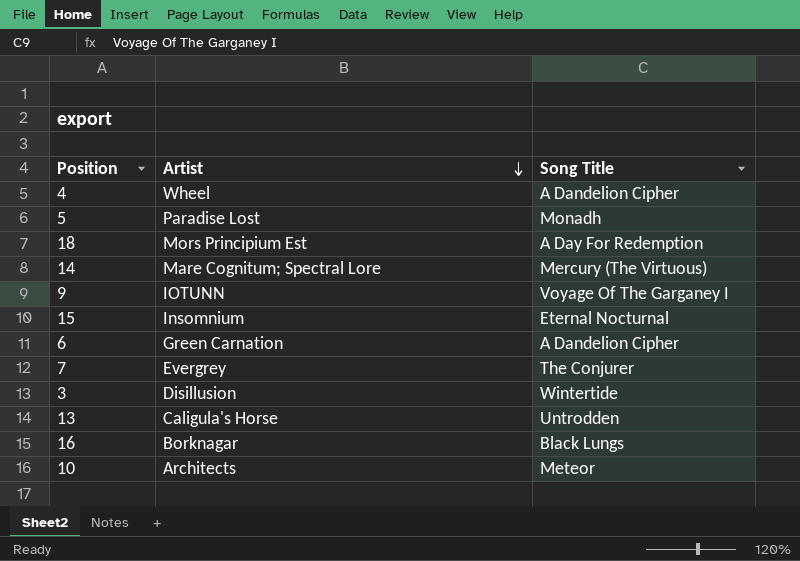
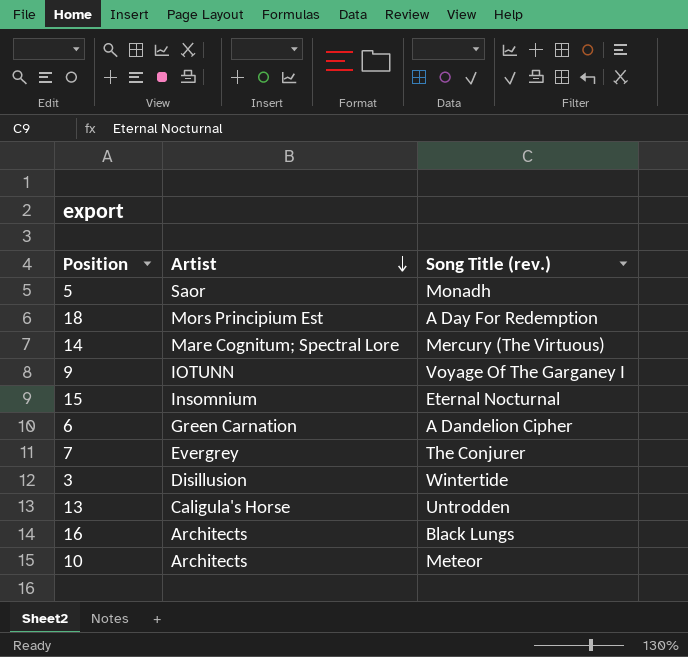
column name: Song Title -> Song Title (rev.)
row 4: Wheel | A Dandelion Cipher -> none
5 | Artist: Paradise Lost -> Saor
16 | Artist: Borknagar -> Architects

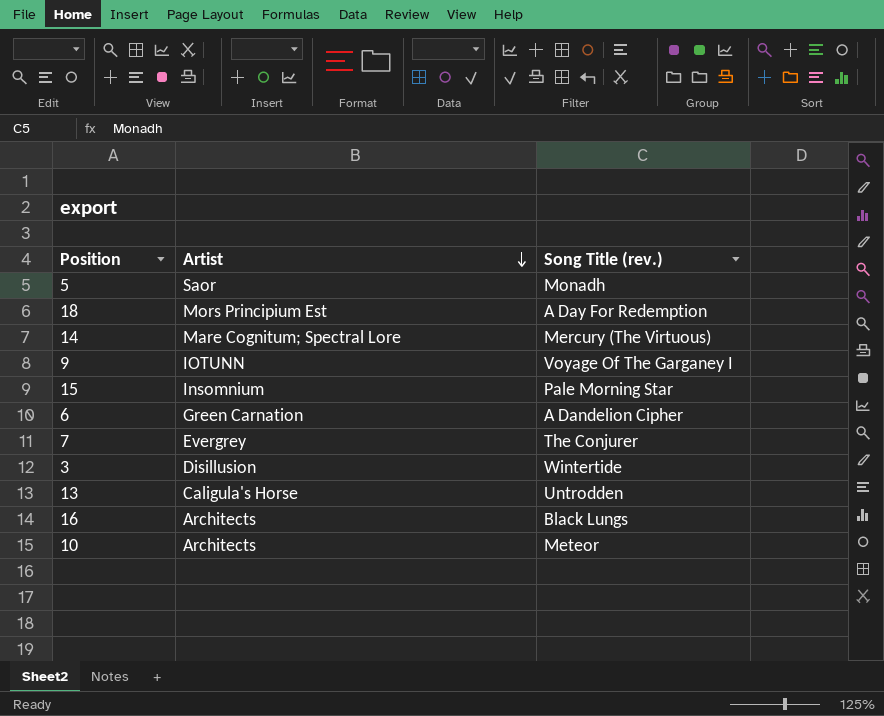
15 | Song Title (rev.): Eternal Nocturnal -> Pale Morning Star

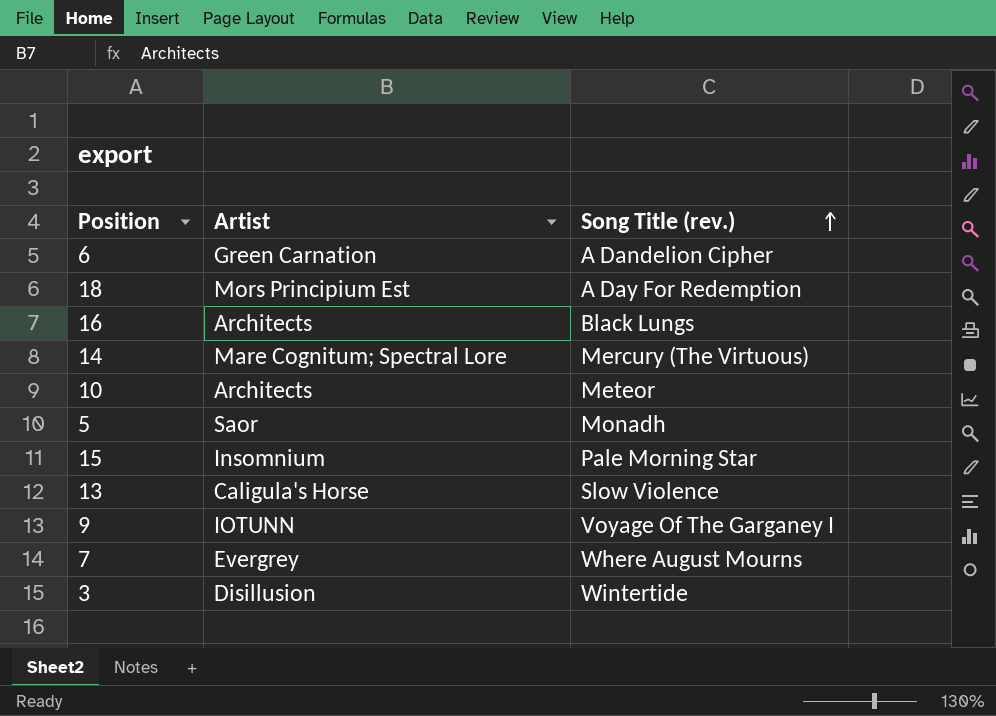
row order: Artist descending -> Song Title (rev.) ascending
13 | Song Title (rev.): Untrodden -> Slow Violence
7 | Song Title (rev.): The Conjurer -> Where August Mourns

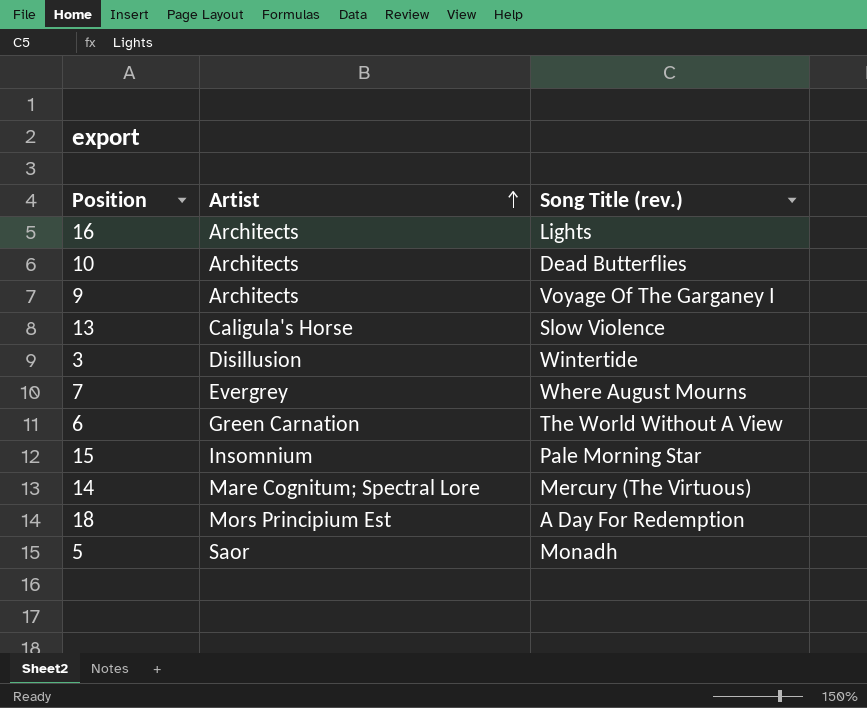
row order: Song Title (rev.) ascending -> Artist ascending
16 | Song Title (rev.): Black Lungs -> Lights
10 | Song Title (rev.): Meteor -> Dead Butterflies
9 | Artist: IOTUNN -> Architects
6 | Song Title (rev.): A Dandelion Cipher -> The World Without A View

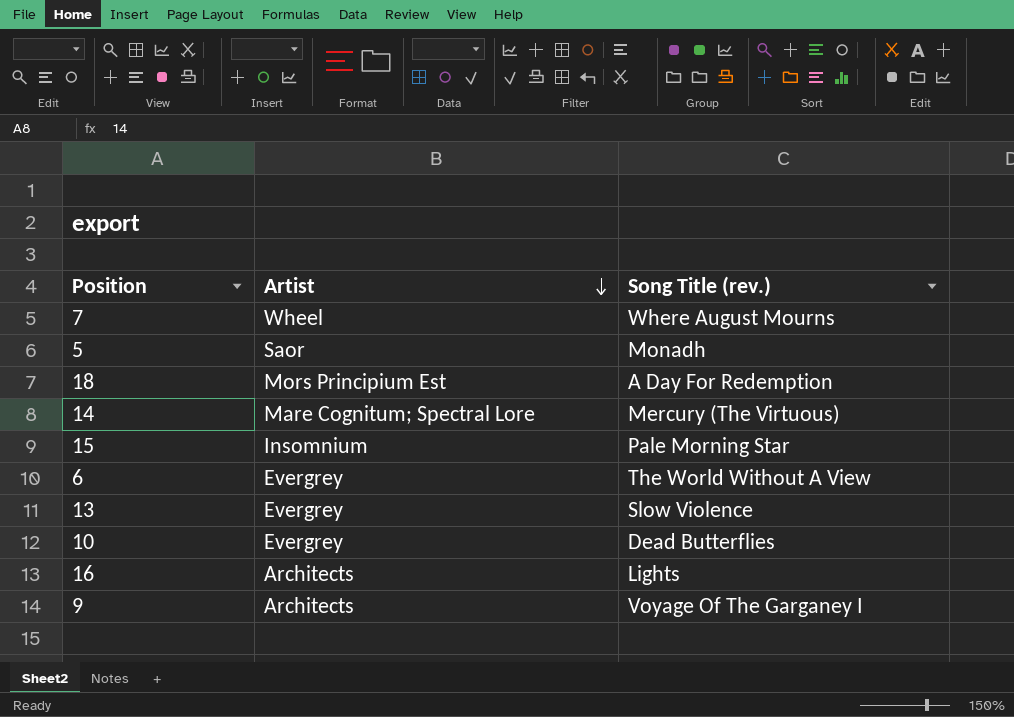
row order: Artist ascending -> Artist descending
row 3: Disillusion | Wintertide -> none
7 | Artist: Evergrey -> Wheel
6 | Artist: Green Carnation -> Evergrey
13 | Artist: Caligula's Horse -> Evergrey
10 | Artist: Architects -> Evergrey

